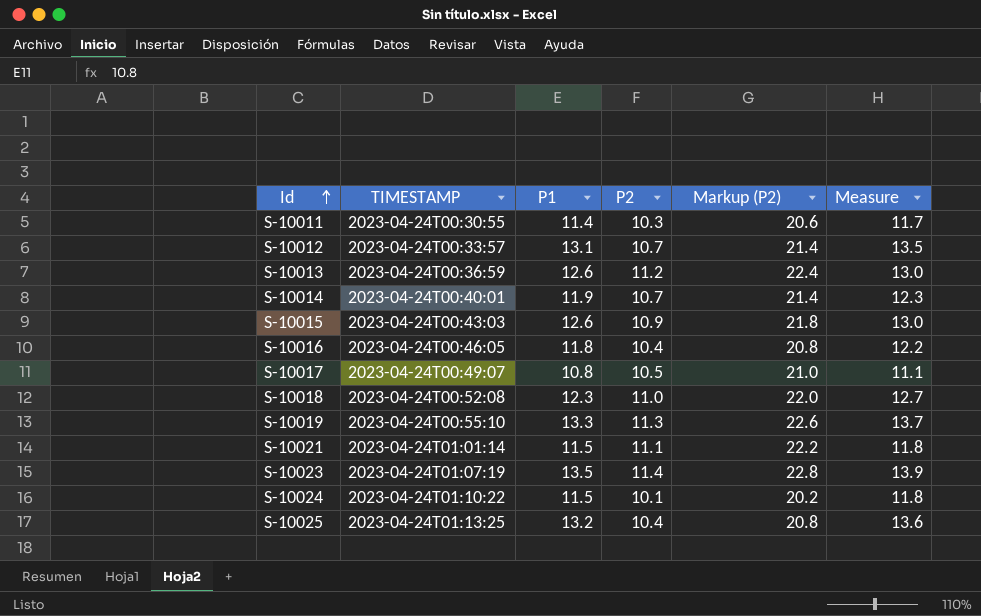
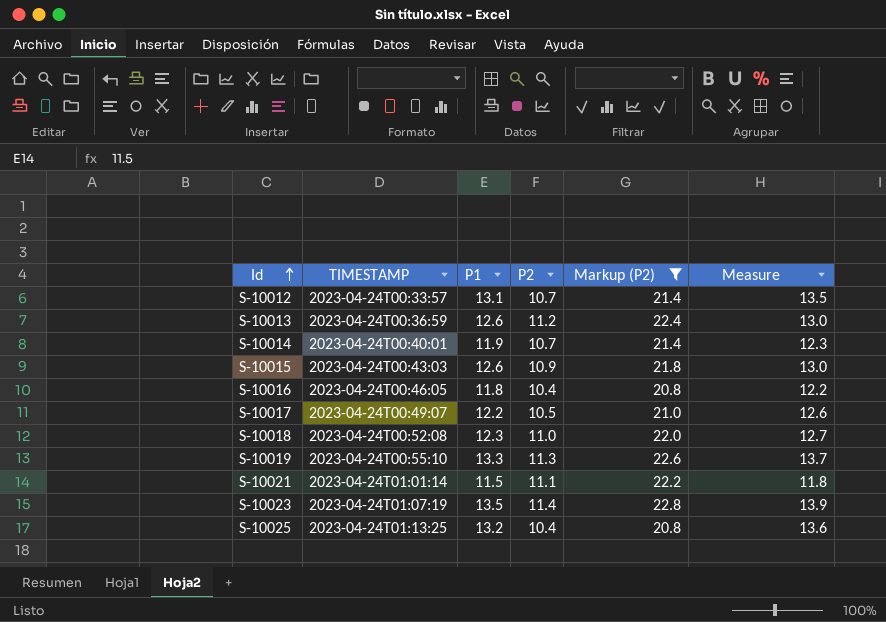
filter: none -> Markup (P2) >= 20.8
S-10017 | P1: 10.8 -> 12.2
S-10017 | Measure: 11.1 -> 12.6

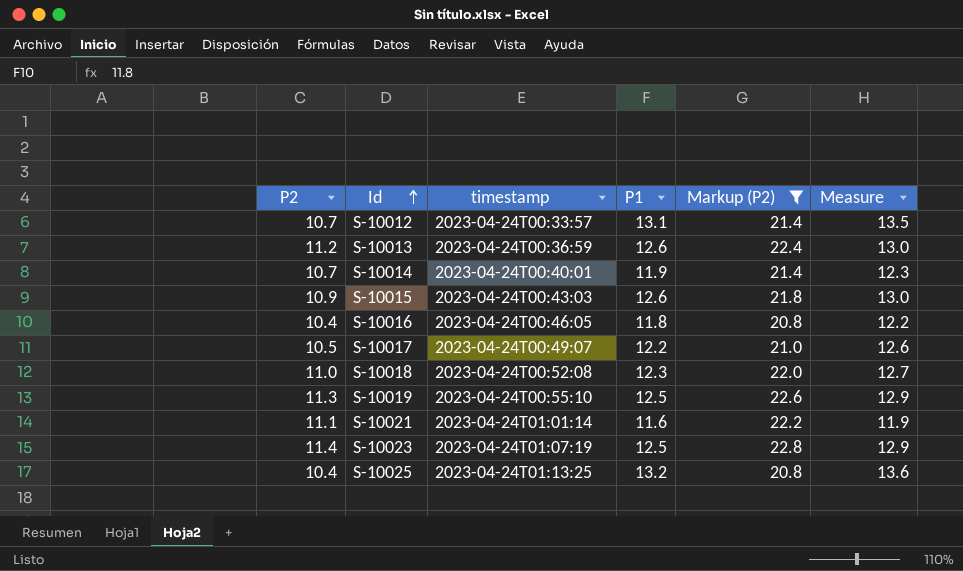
column P2 | position: 4 -> 1
column name: TIMESTAMP -> timestamp
S-10019 | P1: 13.3 -> 12.5
S-10019 | Measure: 13.7 -> 12.9
S-10021 | P1: 11.5 -> 11.6
S-10021 | Measure: 11.8 -> 11.9
S-10023 | P1: 13.5 -> 12.5
S-10023 | Measure: 13.9 -> 12.9

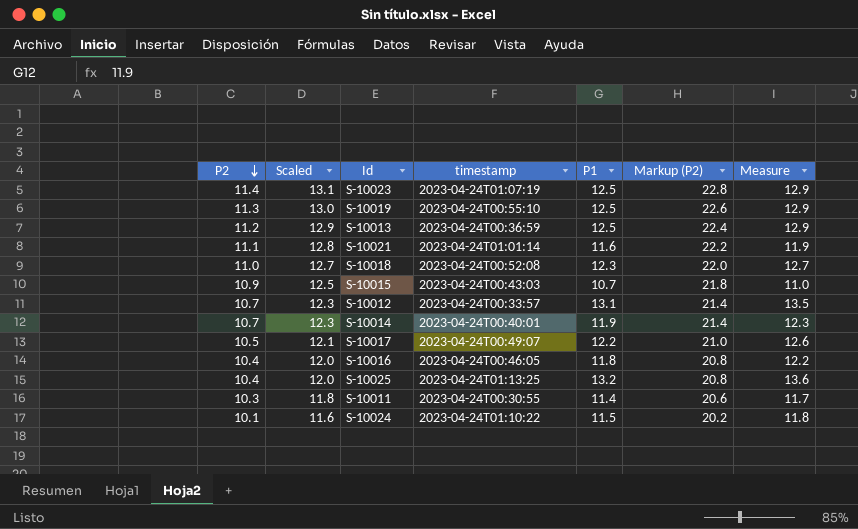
filter: Markup (P2) >= 20.8 -> none
row order: Id ascending -> P2 descending
column Scaled | formula: none -> [P2] * 1.15
S-10013 | P1: 12.6 -> 12.5
S-10013 | Measure: 13.0 -> 12.9
S-10015 | P1: 12.6 -> 10.7
S-10015 | Measure: 13.0 -> 11.0

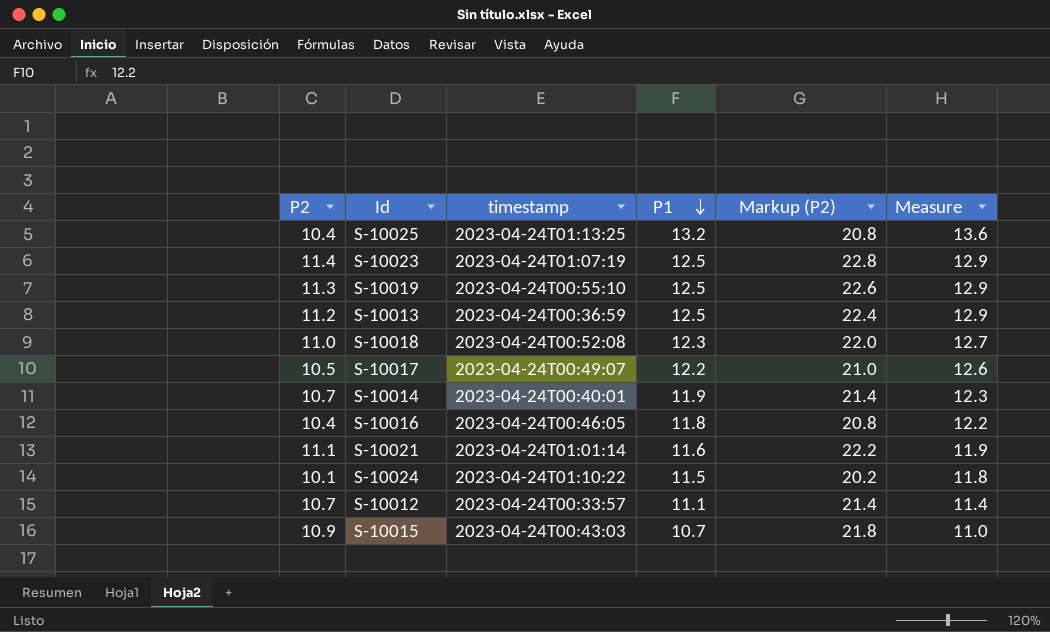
row order: P2 descending -> P1 descending
column Scaled | formula: [P2] * 1.15 -> none
row S-10011: 10.3 | 11.8 | 2023-04-24T00:30:55 | 11.4 | 20.6 | 11.7 -> none
S-10012 | P1: 13.1 -> 11.1
S-10012 | Measure: 13.5 -> 11.4

